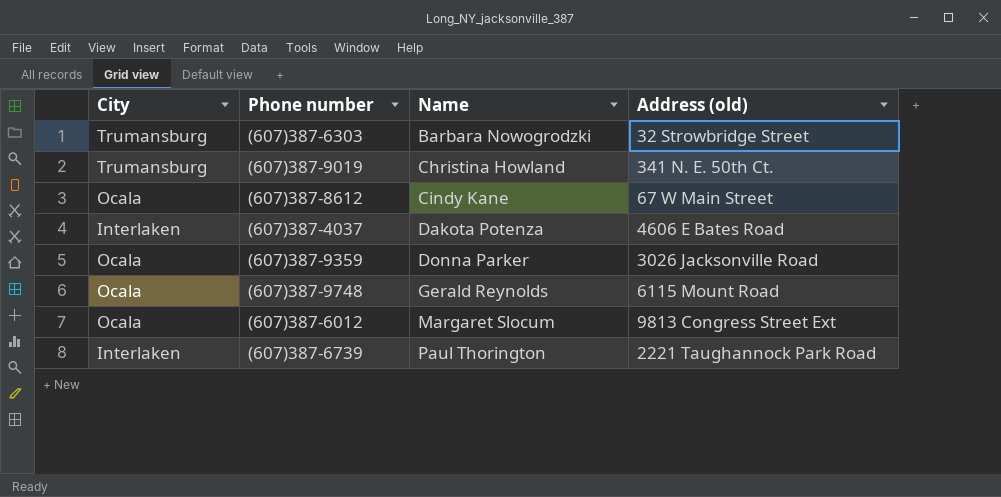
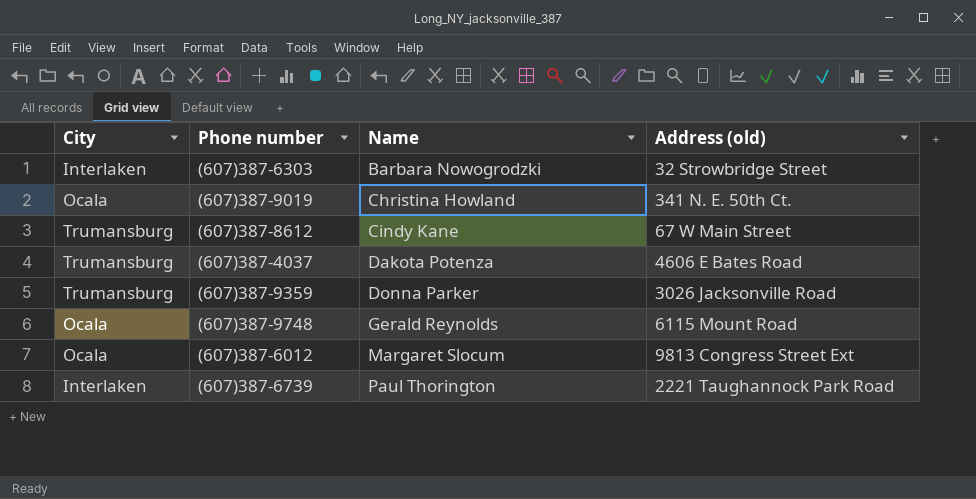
(607)387-6303 | City: Trumansburg -> Interlaken
(607)387-9019 | City: Trumansburg -> Ocala
(607)387-8612 | City: Ocala -> Trumansburg
(607)387-4037 | City: Interlaken -> Trumansburg
(607)387-9359 | City: Ocala -> Trumansburg

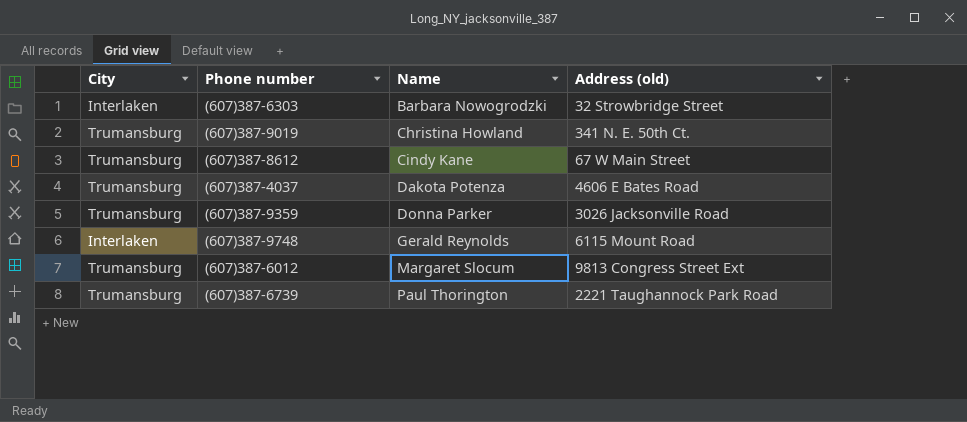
(607)387-9019 | City: Ocala -> Trumansburg
(607)387-9748 | City: Ocala -> Interlaken
(607)387-6012 | City: Ocala -> Trumansburg
(607)387-6739 | City: Interlaken -> Trumansburg

